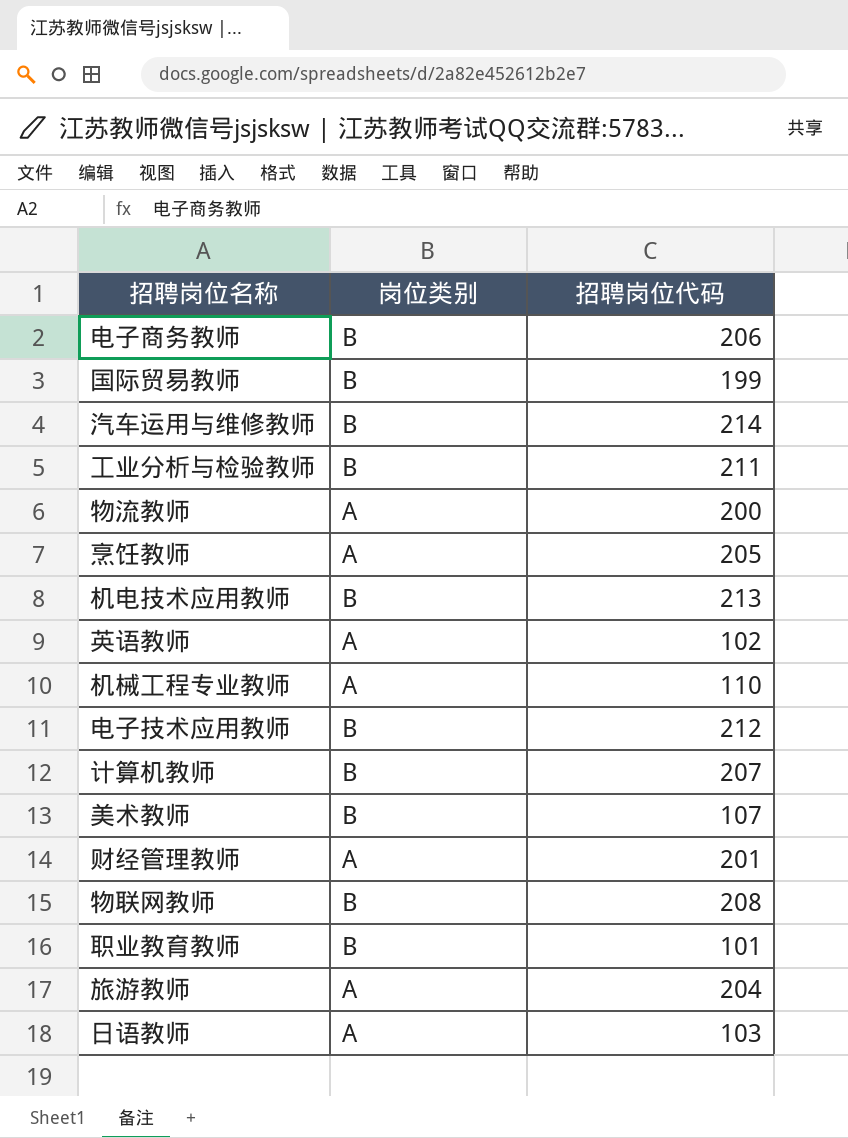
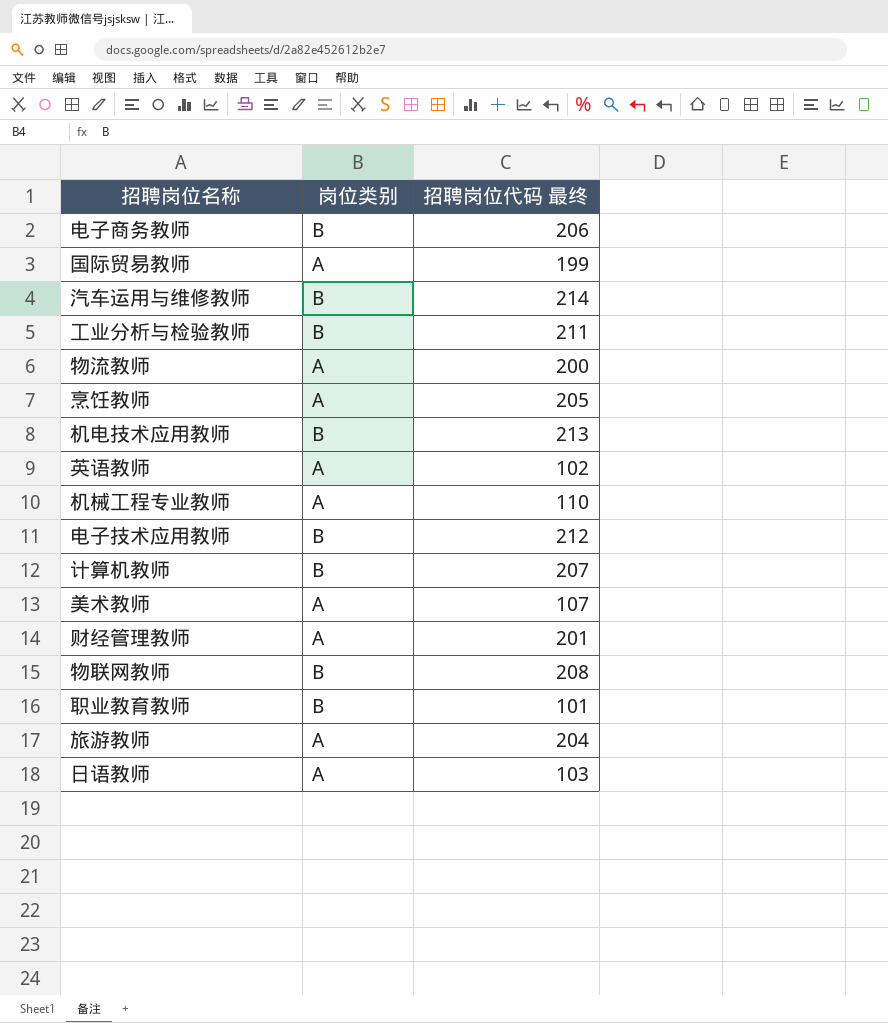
column name: 招聘岗位代码 -> 招聘岗位代码 最终
国际贸易教师 | 岗位类别: B -> A
美术教师 | 岗位类别: B -> A

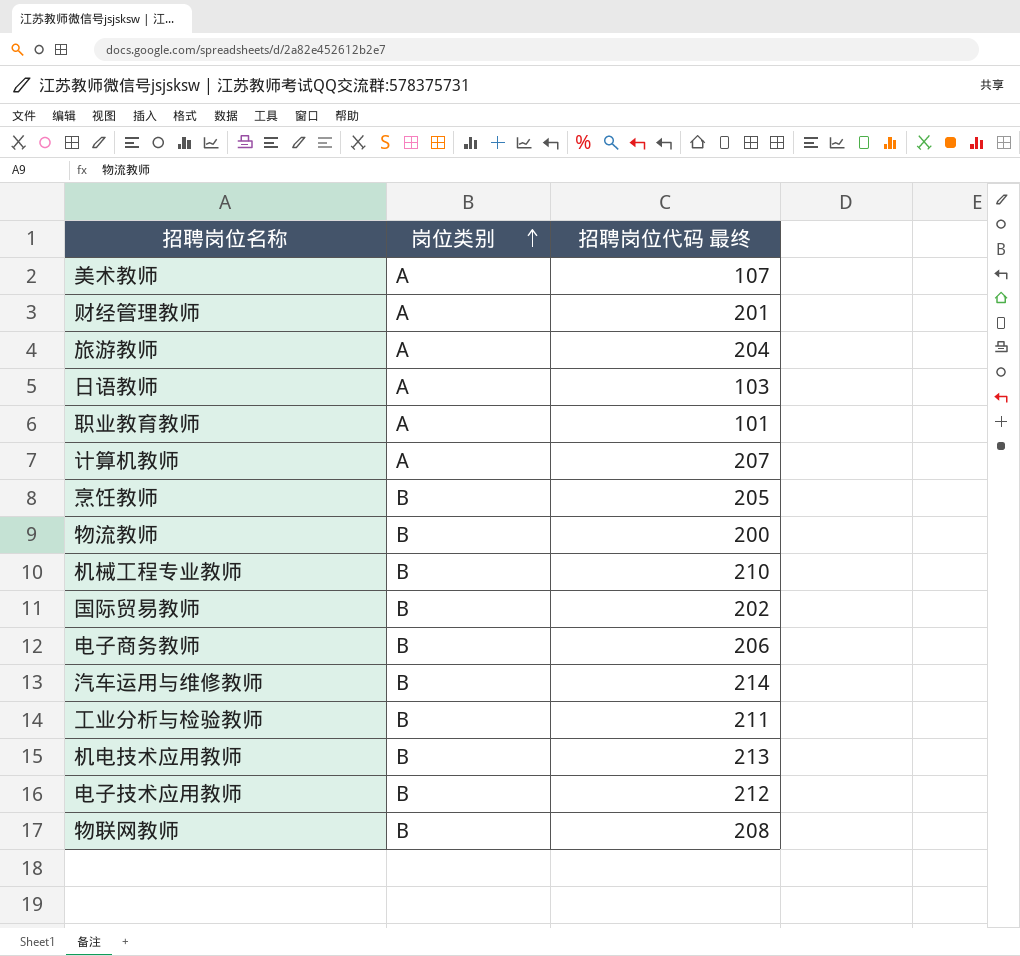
row order: none -> 岗位类别 ascending
row 英语教师: A | 102 -> none
职业教育教师 | 岗位类别: B -> A
计算机教师 | 岗位类别: B -> A
烹饪教师 | 岗位类别: A -> B
物流教师 | 岗位类别: A -> B
机械工程专业教师 | 岗位类别: A -> B
机械工程专业教师 | 招聘岗位代码 最终: 110 -> 210
国际贸易教师 | 岗位类别: A -> B
国际贸易教师 | 招聘岗位代码 最终: 199 -> 202

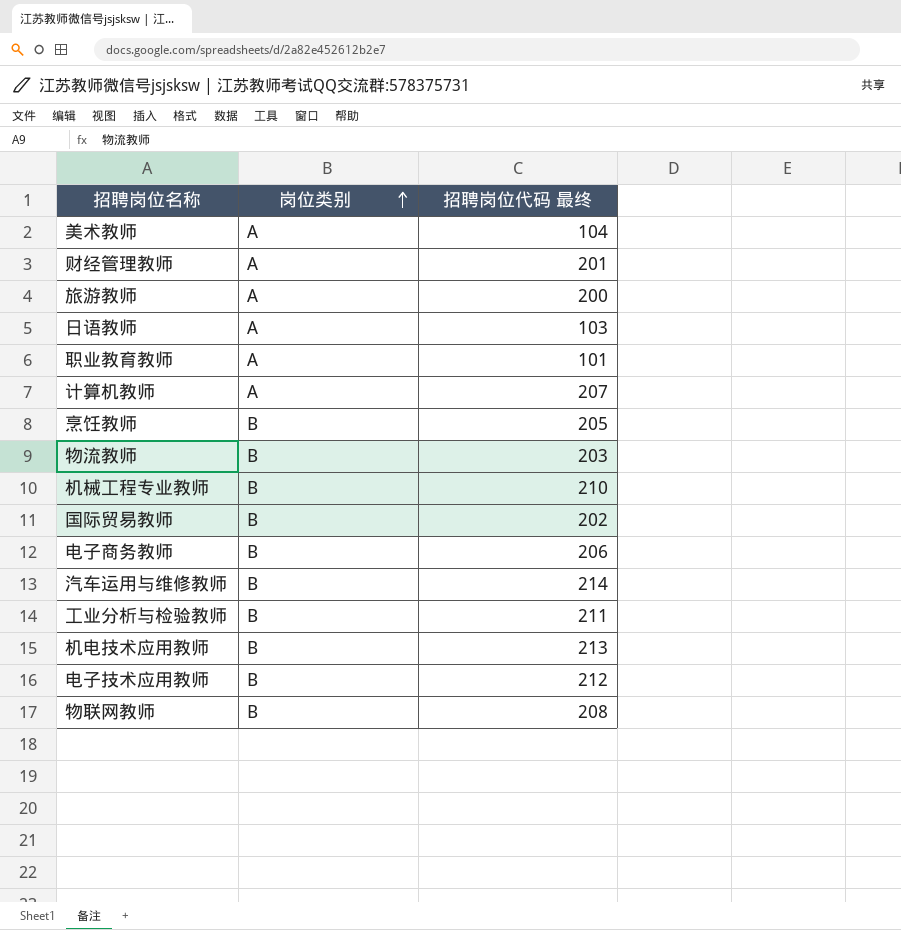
美术教师 | 招聘岗位代码 最终: 107 -> 104
旅游教师 | 招聘岗位代码 最终: 204 -> 200
物流教师 | 招聘岗位代码 最终: 200 -> 203

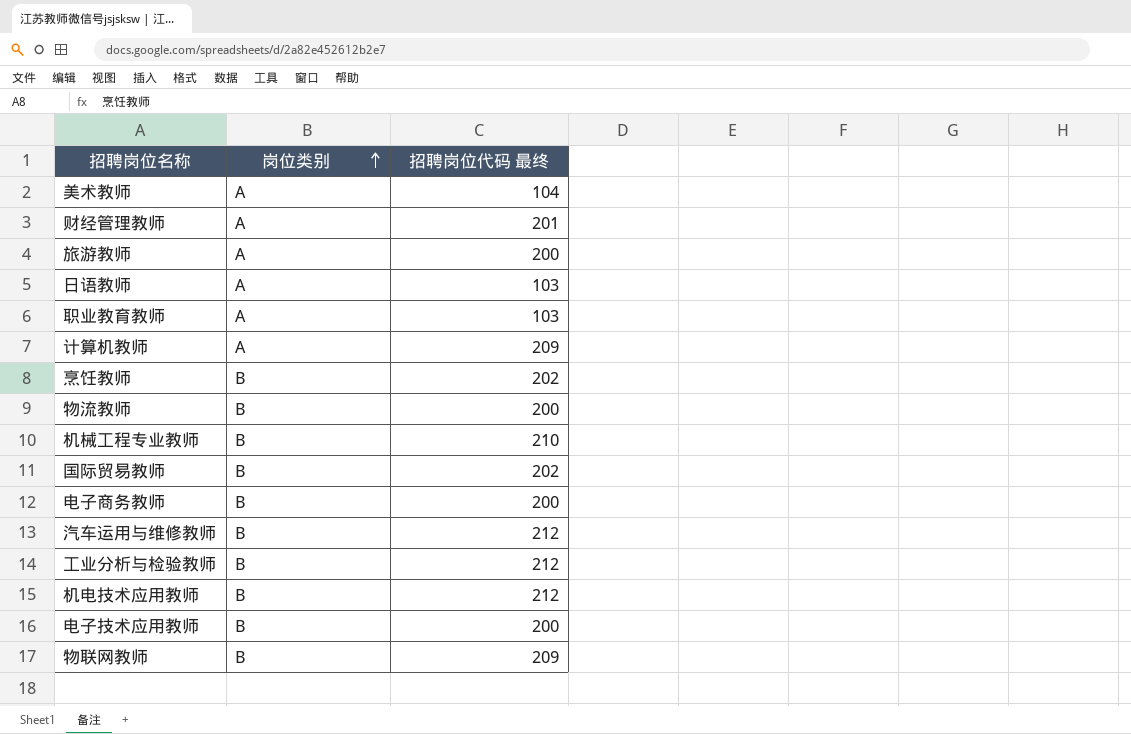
职业教育教师 | 招聘岗位代码 最终: 101 -> 103
计算机教师 | 招聘岗位代码 最终: 207 -> 209
烹饪教师 | 招聘岗位代码 最终: 205 -> 202
物流教师 | 招聘岗位代码 最终: 203 -> 200
电子商务教师 | 招聘岗位代码 最终: 206 -> 200
汽车运用与维修教师 | 招聘岗位代码 最终: 214 -> 212
工业分析与检验教师 | 招聘岗位代码 最终: 211 -> 212
机电技术应用教师 | 招聘岗位代码 最终: 213 -> 212
电子技术应用教师 | 招聘岗位代码 最终: 212 -> 200
物联网教师 | 招聘岗位代码 最终: 208 -> 209

